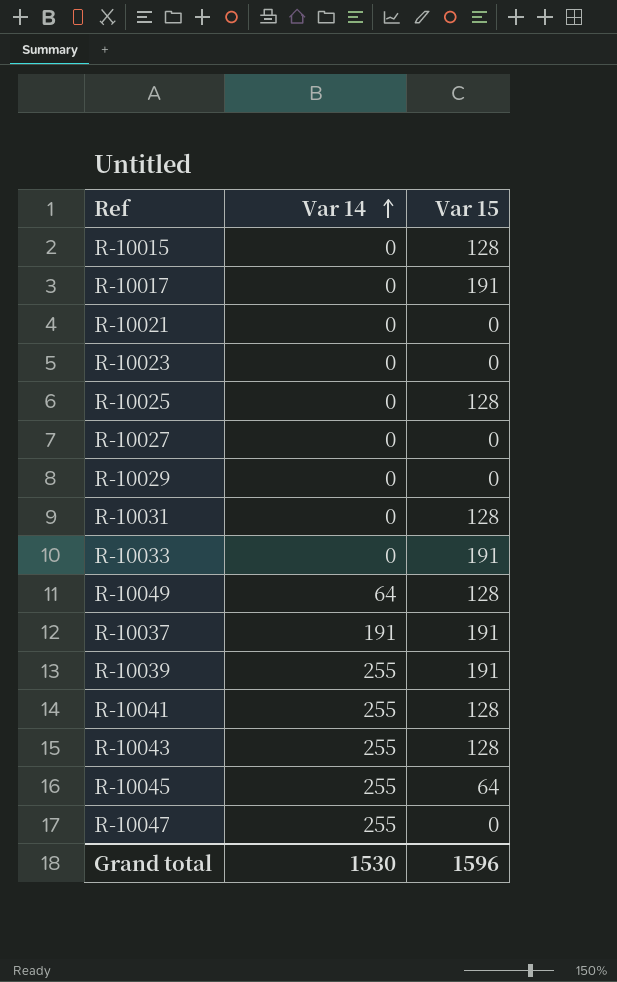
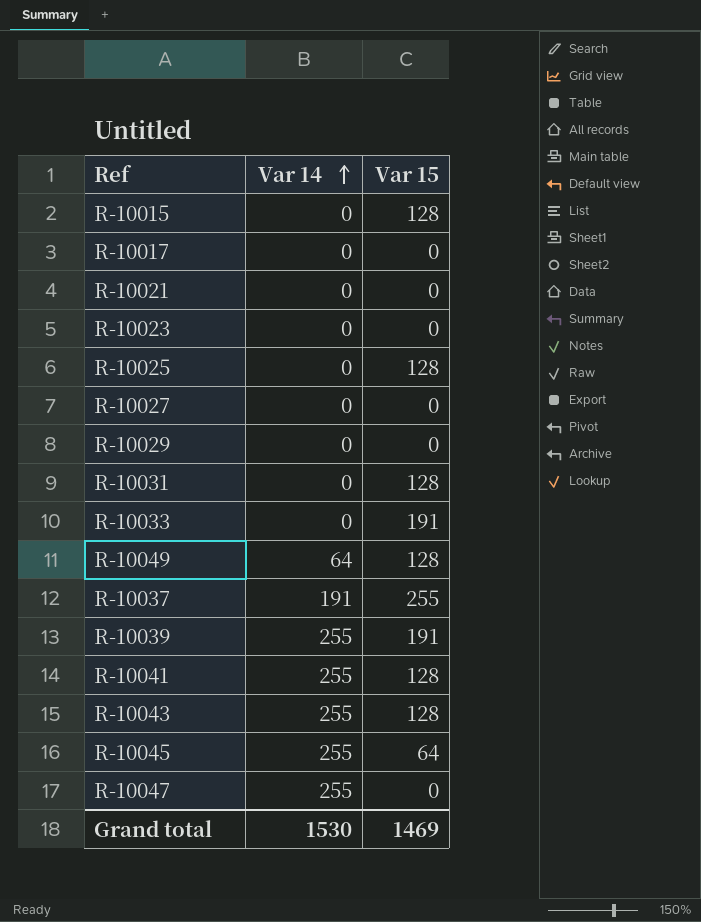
R-10017 | Var 15: 191 -> 0
R-10037 | Var 15: 191 -> 255
Grand total | Var 15: 1596 -> 1469

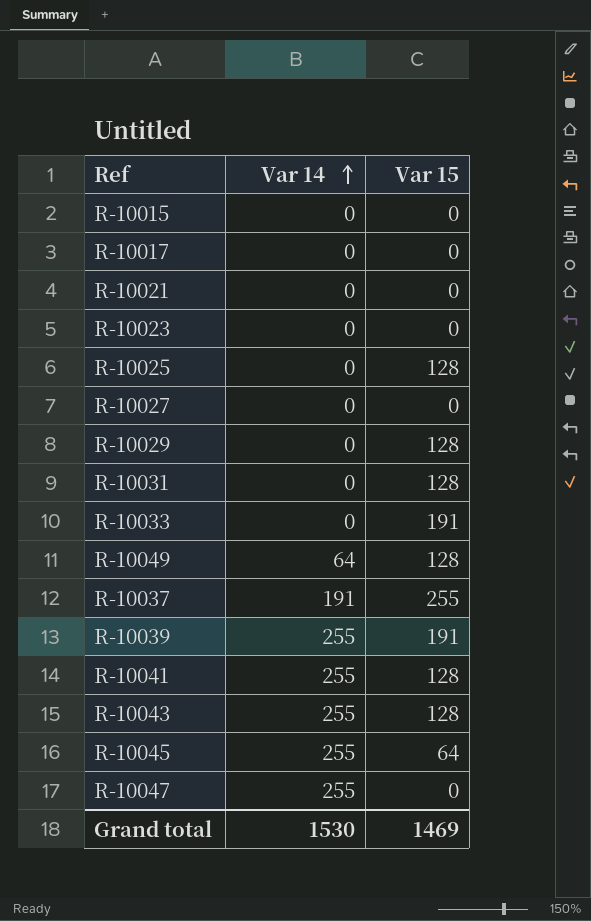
R-10015 | Var 15: 128 -> 0
R-10029 | Var 15: 0 -> 128

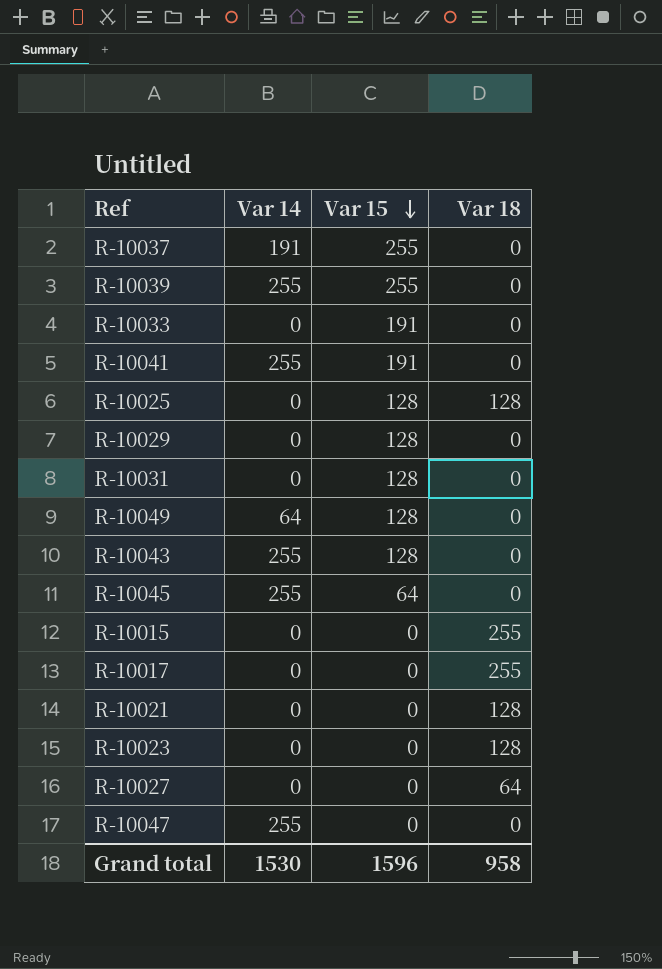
row order: Var 14 ascending -> Var 15 descending
column Var 18 | position: none -> 4
R-10039 | Var 15: 191 -> 255
R-10041 | Var 15: 128 -> 191
Grand total | Var 15: 1469 -> 1596

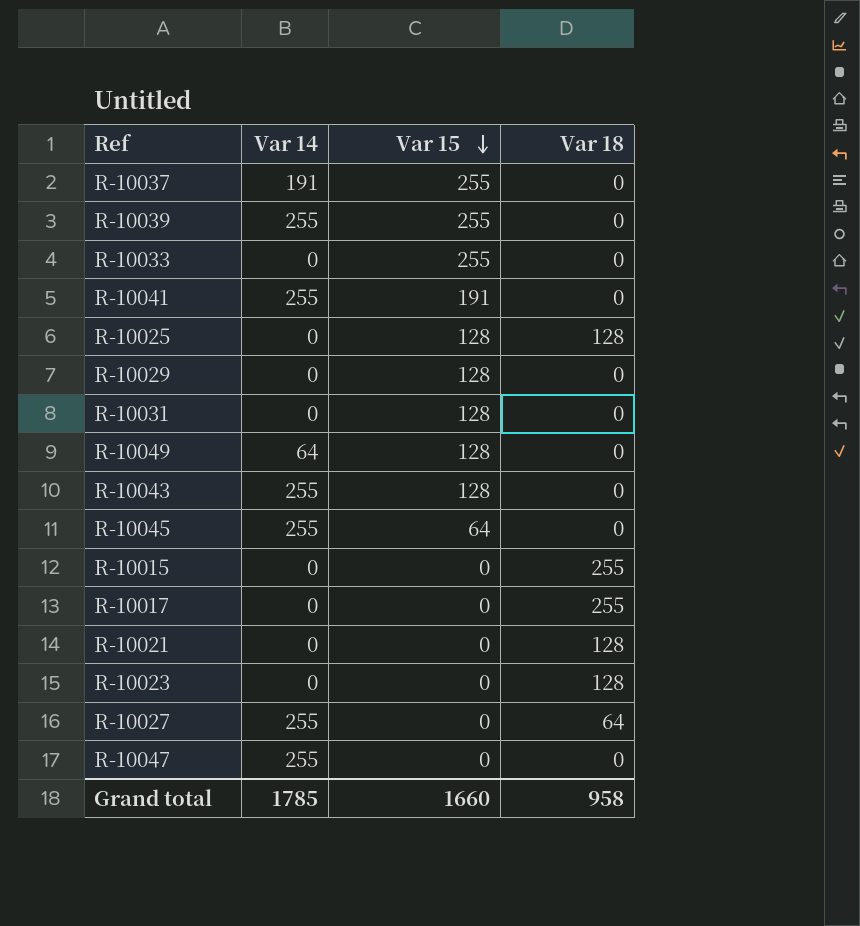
R-10033 | Var 15: 191 -> 255
R-10027 | Var 14: 0 -> 255
Grand total | Var 14: 1530 -> 1785
Grand total | Var 15: 1596 -> 1660

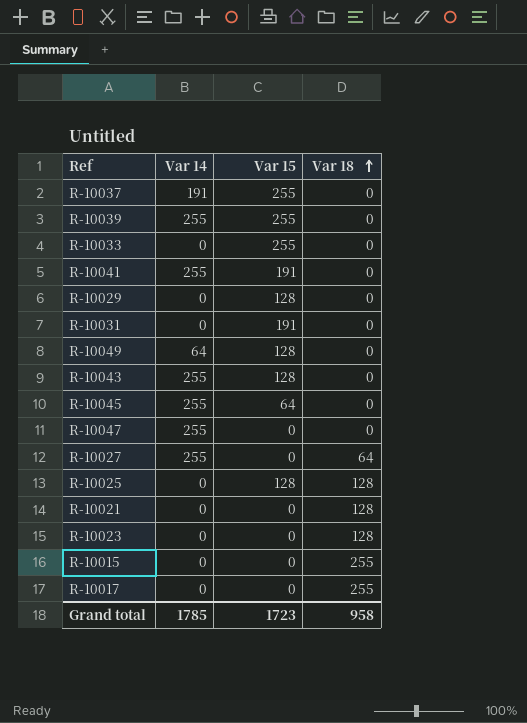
row order: Var 15 descending -> Var 18 ascending
R-10031 | Var 15: 128 -> 191
Grand total | Var 15: 1660 -> 1723

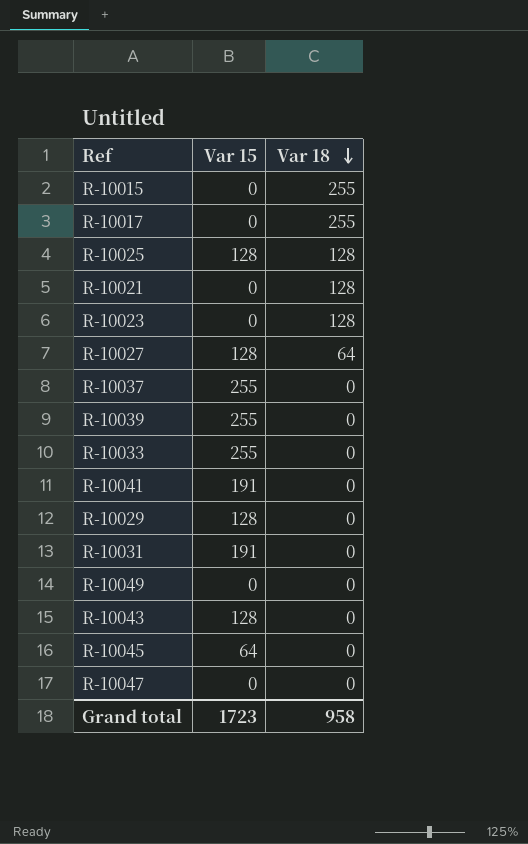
row order: Var 18 ascending -> Var 18 descending
column Var 14 | position: 2 -> none
R-10027 | Var 15: 0 -> 128
R-10049 | Var 15: 128 -> 0

